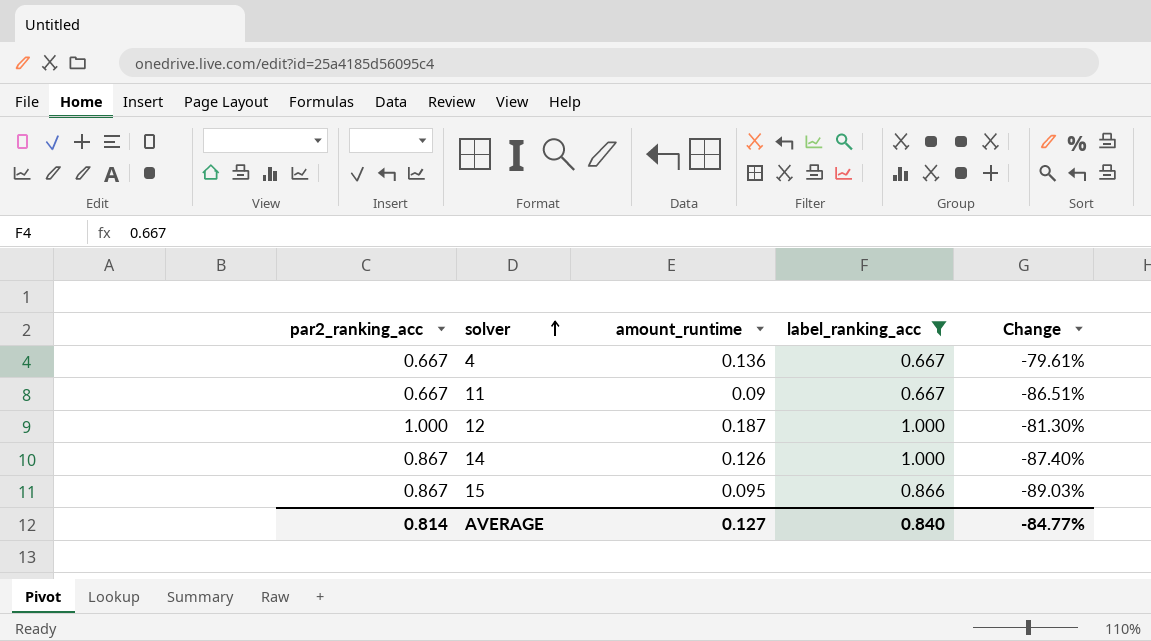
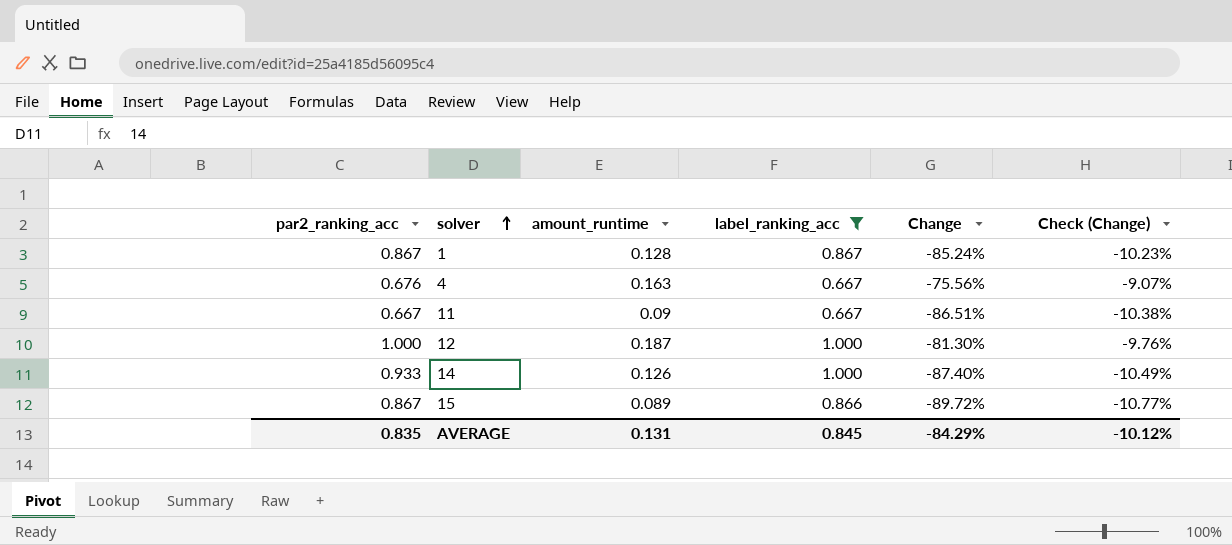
column Check (Change) | formula: none -> [Change] * 0.12
row 1: none -> 0.867 | 0.128 | 0.867 | -85.24% | -10.23%
4 | par2_ranking_acc: 0.667 -> 0.676
4 | amount_runtime: 0.136 -> 0.163
4 | Change: -79.61% -> -75.56%
14 | par2_ranking_acc: 0.867 -> 0.933
15 | amount_runtime: 0.095 -> 0.089
15 | Change: -89.03% -> -89.72%
AVERAGE | par2_ranking_acc: 0.814 -> 0.835
AVERAGE | amount_runtime: 0.127 -> 0.131
AVERAGE | label_ranking_acc: 0.840 -> 0.845
AVERAGE | Change: -84.77% -> -84.29%

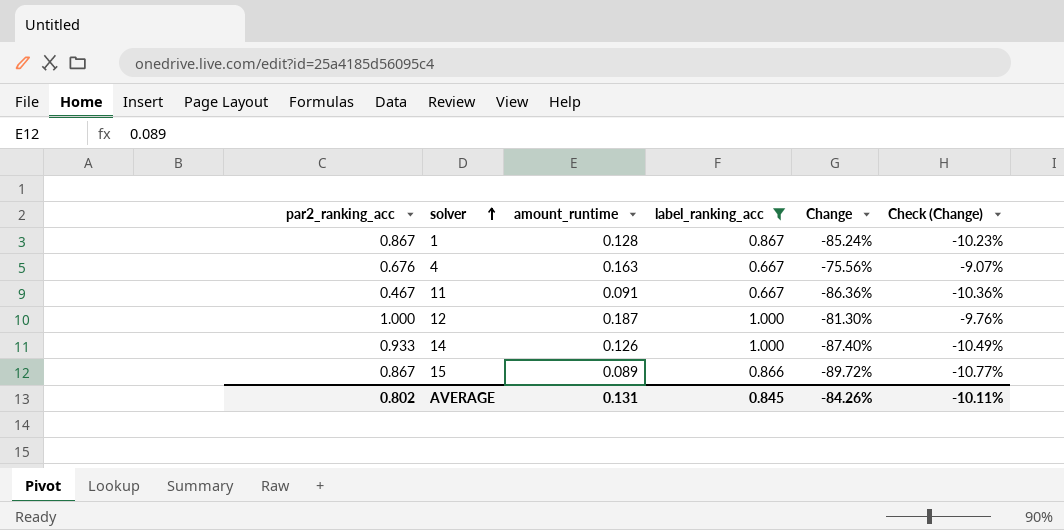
11 | par2_ranking_acc: 0.667 -> 0.467
11 | amount_runtime: 0.09 -> 0.091
11 | Change: -86.51% -> -86.36%
11 | Check (Change): -10.38% -> -10.36%
AVERAGE | par2_ranking_acc: 0.835 -> 0.802
AVERAGE | Change: -84.29% -> -84.26%
AVERAGE | Check (Change): -10.12% -> -10.11%

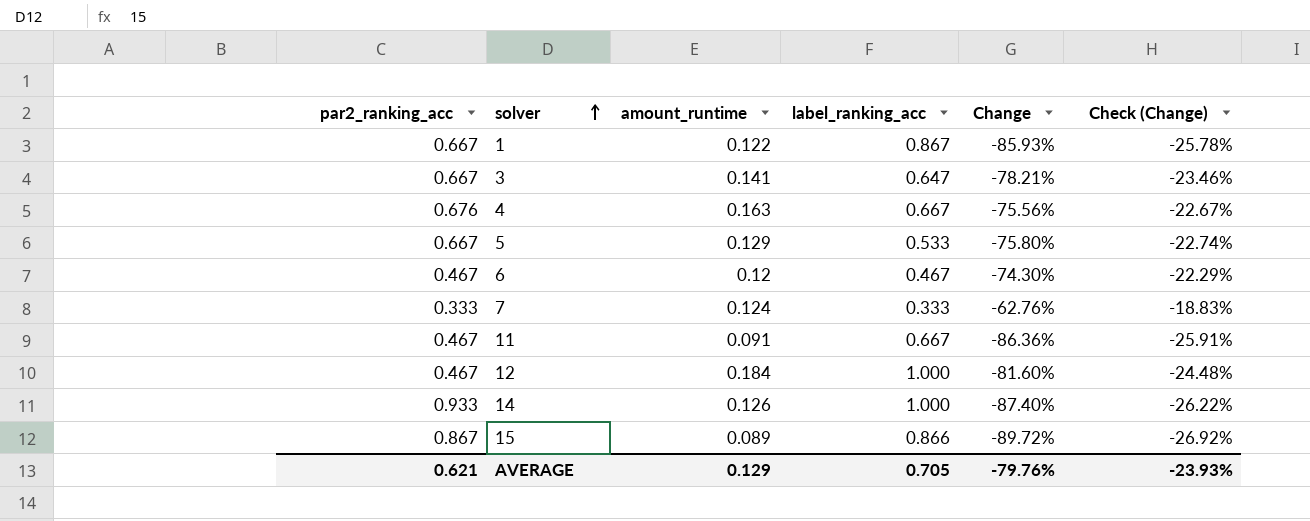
filter: label_ranking_acc >= 0.667 -> none
column Check (Change) | formula: [Change] * 0.12 -> [Change] * 0.3
1 | par2_ranking_acc: 0.867 -> 0.667
1 | amount_runtime: 0.128 -> 0.122
1 | Change: -85.24% -> -85.93%
12 | par2_ranking_acc: 1.000 -> 0.467
12 | amount_runtime: 0.187 -> 0.184
12 | Change: -81.30% -> -81.60%
AVERAGE | par2_ranking_acc: 0.802 -> 0.621
AVERAGE | amount_runtime: 0.131 -> 0.129
AVERAGE | label_ranking_acc: 0.845 -> 0.705
AVERAGE | Change: -84.26% -> -79.76%
AVERAGE | Check (Change): -10.11% -> -23.93%

